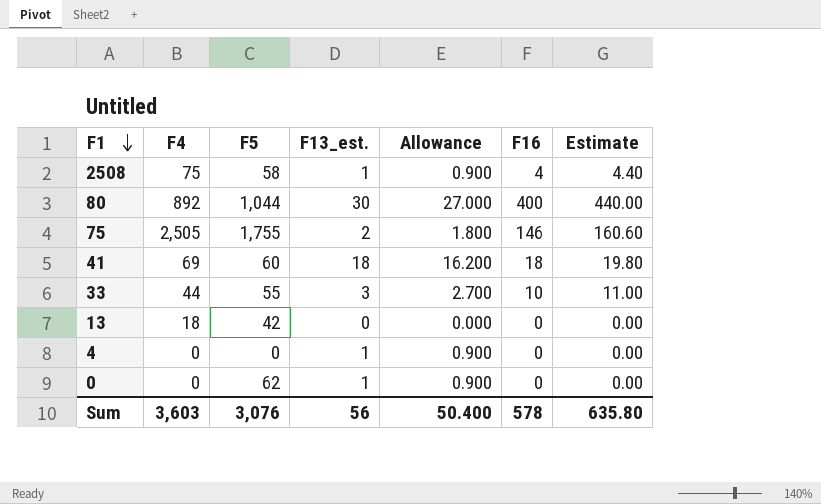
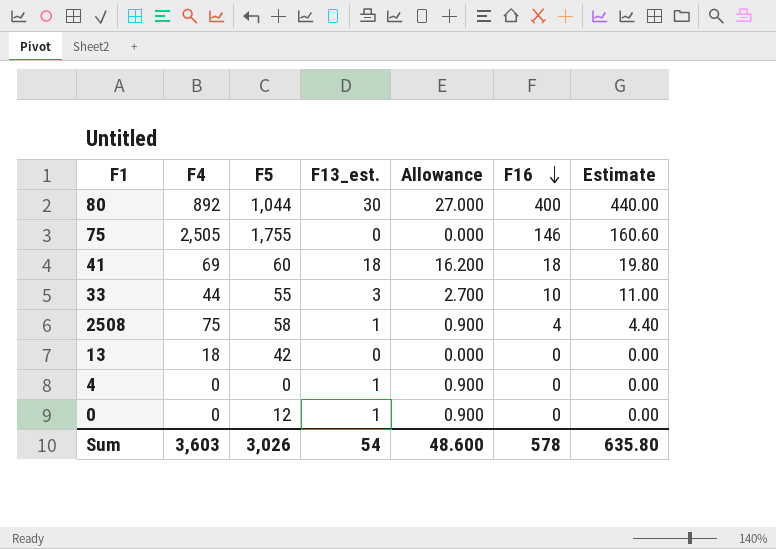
row order: F1 descending -> F16 descending
75 | F13_est.: 2 -> 0
75 | Allowance: 1.800 -> 0.000
0 | F5: 62 -> 12
Sum | F5: 3,076 -> 3,026
Sum | F13_est.: 56 -> 54
Sum | Allowance: 50.400 -> 48.600

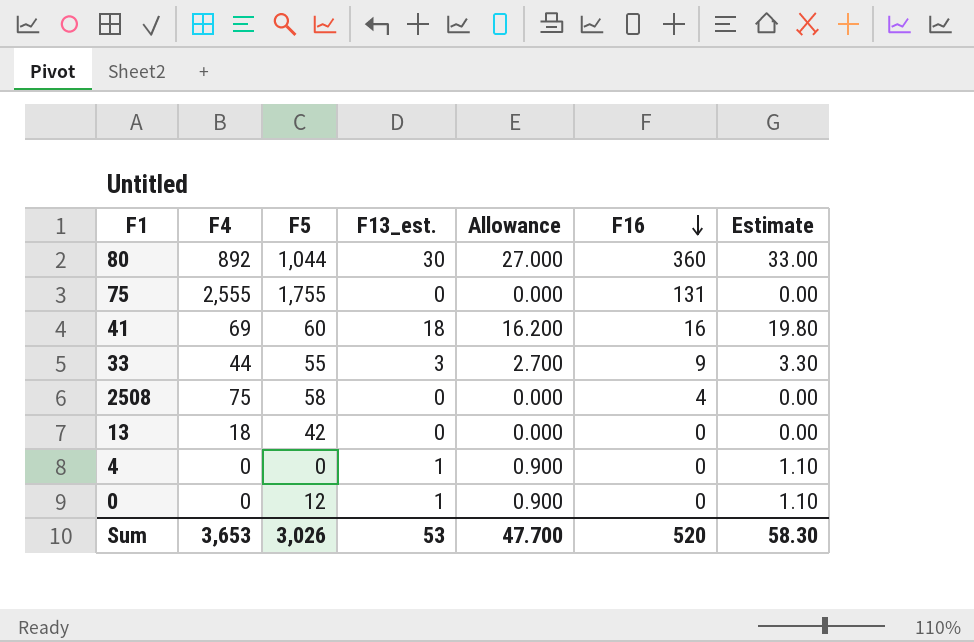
column Estimate | formula: [F16] * 1.1 -> [F13_est.] * 1.1
80 | F16: 400 -> 360
75 | F4: 2,505 -> 2,555
75 | F16: 146 -> 131
41 | F16: 18 -> 16
33 | F16: 10 -> 9
2508 | F13_est.: 1 -> 0
2508 | Allowance: 0.900 -> 0.000
Sum | F4: 3,603 -> 3,653
Sum | F13_est.: 54 -> 53
Sum | Allowance: 48.600 -> 47.700
Sum | F16: 578 -> 520
Sum | Estimate: 635.80 -> 58.30

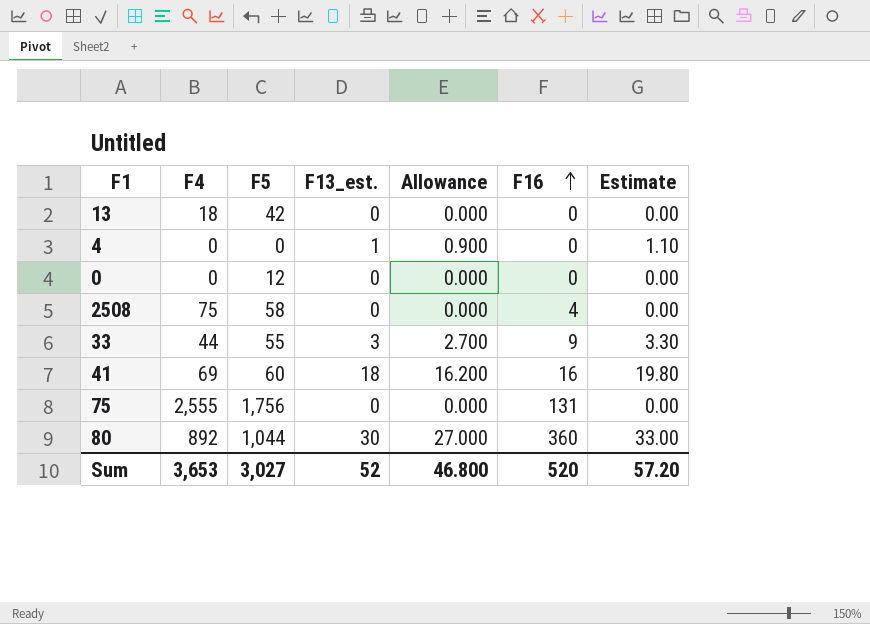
row order: F16 descending -> F16 ascending
0 | F13_est.: 1 -> 0
0 | Allowance: 0.900 -> 0.000
0 | Estimate: 1.10 -> 0.00
75 | F5: 1,755 -> 1,756
Sum | F5: 3,026 -> 3,027
Sum | F13_est.: 53 -> 52
Sum | Allowance: 47.700 -> 46.800
Sum | Estimate: 58.30 -> 57.20

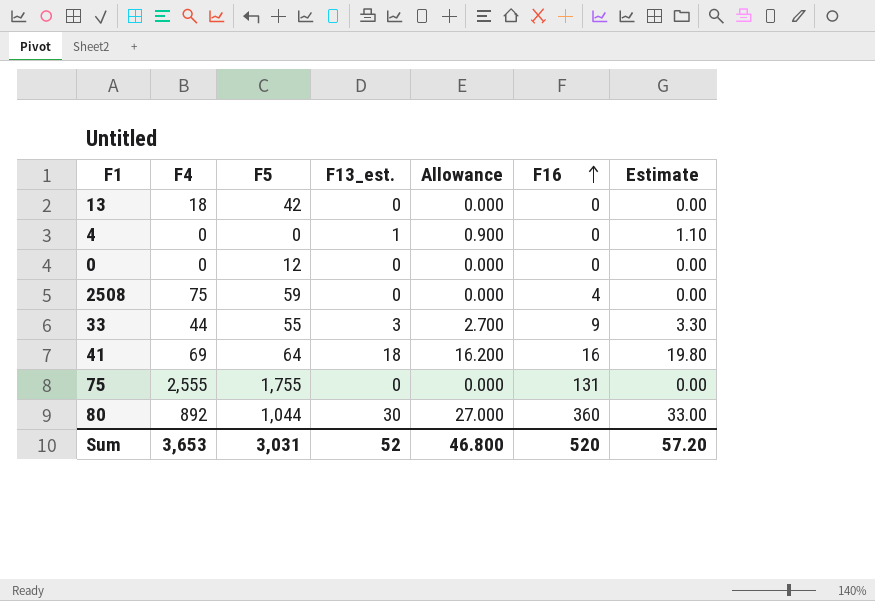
2508 | F5: 58 -> 59
41 | F5: 60 -> 64
75 | F5: 1,756 -> 1,755
Sum | F5: 3,027 -> 3,031

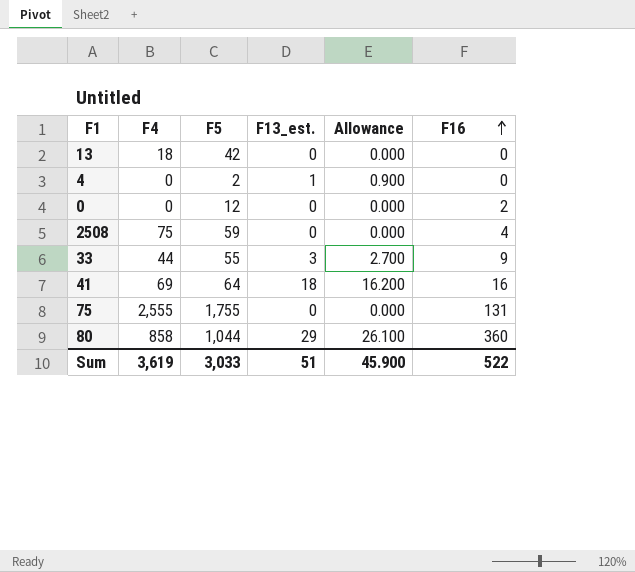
column Estimate | formula: [F13_est.] * 1.1 -> none
4 | F5: 0 -> 2
0 | F16: 0 -> 2
80 | F4: 892 -> 858
80 | F13_est.: 30 -> 29
80 | Allowance: 27.000 -> 26.100
Sum | F4: 3,653 -> 3,619
Sum | F5: 3,031 -> 3,033
Sum | F13_est.: 52 -> 51
Sum | Allowance: 46.800 -> 45.900
Sum | F16: 520 -> 522

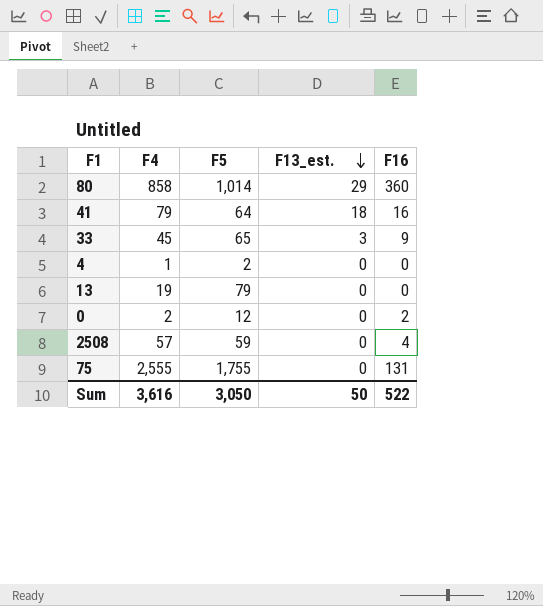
row order: F16 ascending -> F13_est. descending
column Allowance | formula: [F13_est.] * 0.9 -> none
80 | F5: 1,044 -> 1,014
41 | F4: 69 -> 79
33 | F4: 44 -> 45
33 | F5: 55 -> 65
4 | F4: 0 -> 1
4 | F13_est.: 1 -> 0
13 | F4: 18 -> 19
13 | F5: 42 -> 79
0 | F4: 0 -> 2
2508 | F4: 75 -> 57
Sum | F4: 3,619 -> 3,616
Sum | F5: 3,033 -> 3,050
Sum | F13_est.: 51 -> 50

